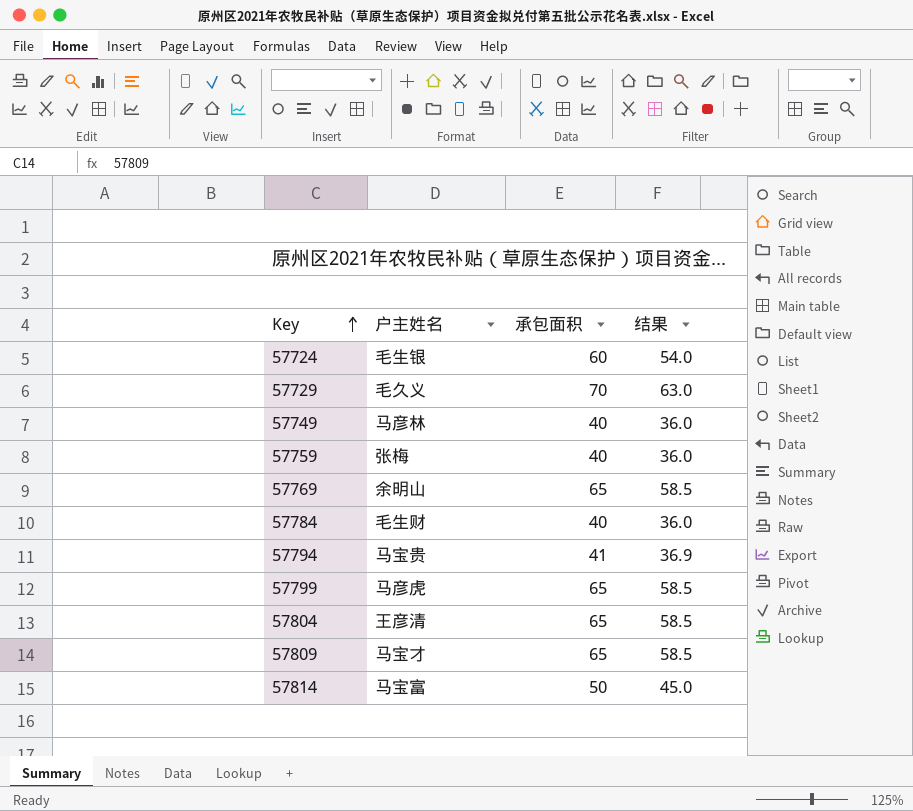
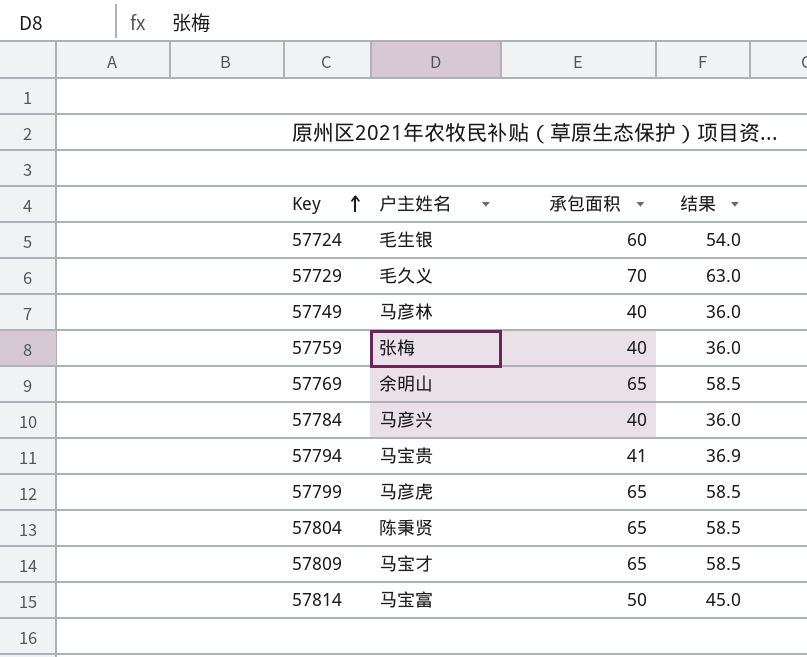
57784 | 户主姓名: 毛生财 -> 马彦兴
57804 | 户主姓名: 王彦清 -> 陈秉贤

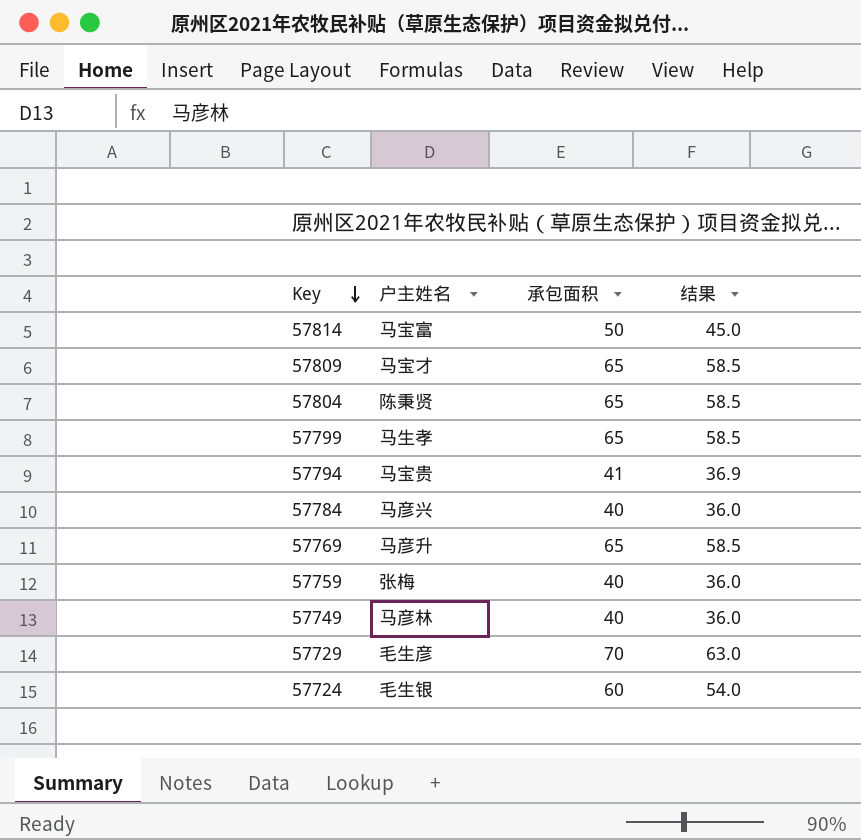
row order: Key ascending -> Key descending
57799 | 户主姓名: 马彦虎 -> 马生孝
57769 | 户主姓名: 余明山 -> 马彦升
57729 | 户主姓名: 毛久义 -> 毛生彦

